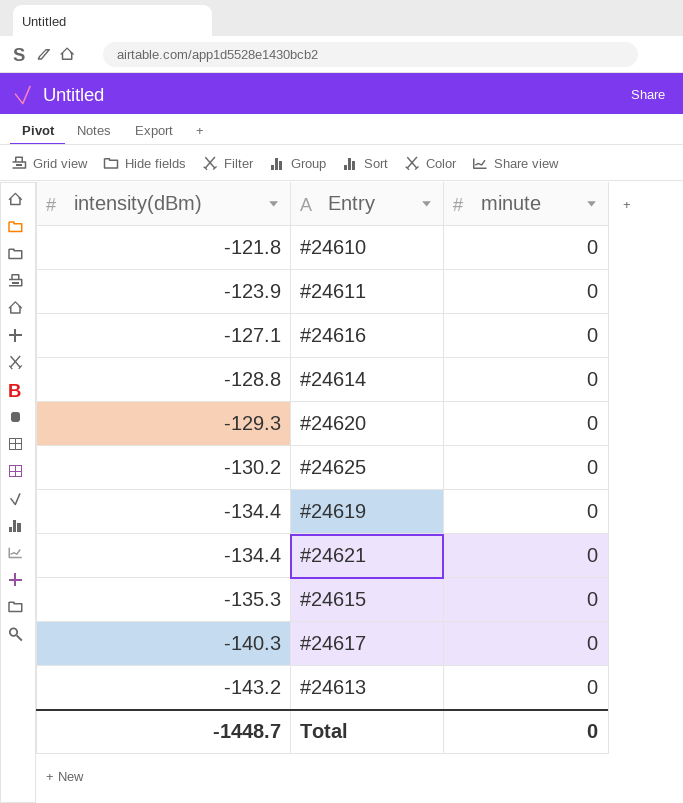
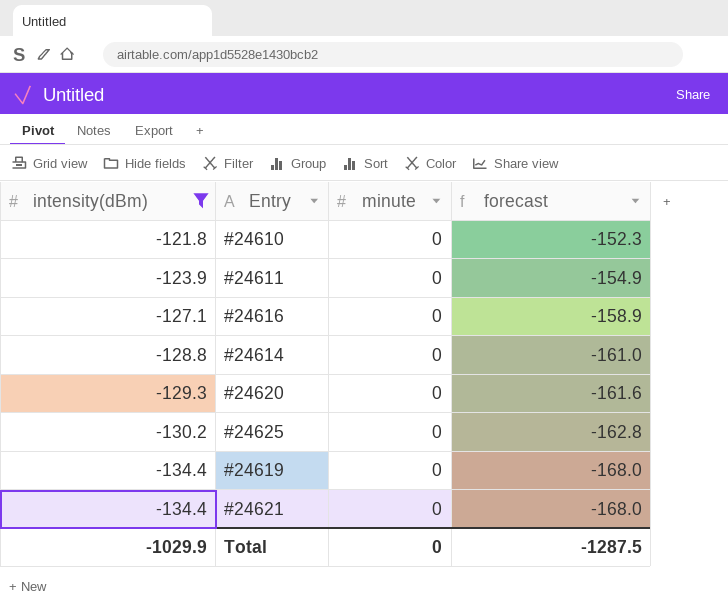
filter: none -> intensity(dBm) >= -134.4
column forecast | formula: none -> [intensity(dBm)] * 1.25
Total | intensity(dBm): -1448.7 -> -1029.9

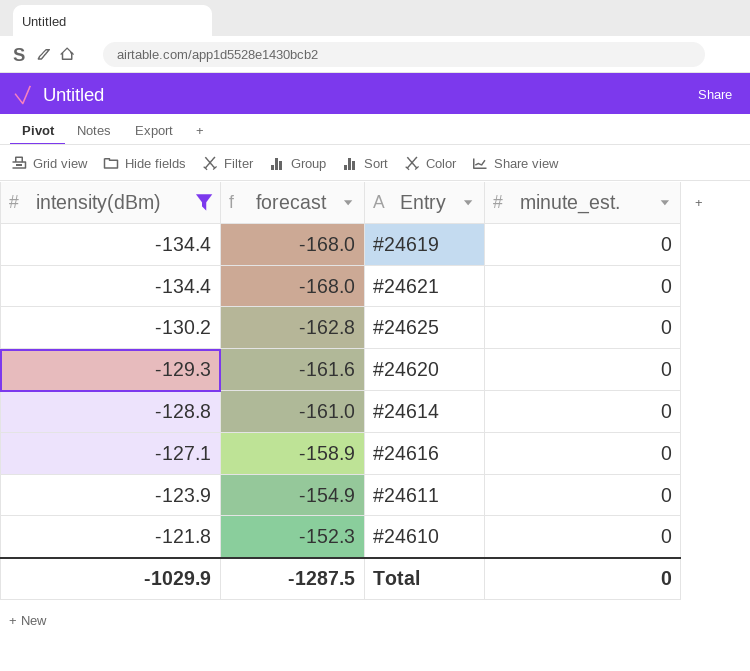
row order: intensity(dBm) descending -> intensity(dBm) ascending
column forecast | position: 4 -> 2
column name: minute -> minute_est.

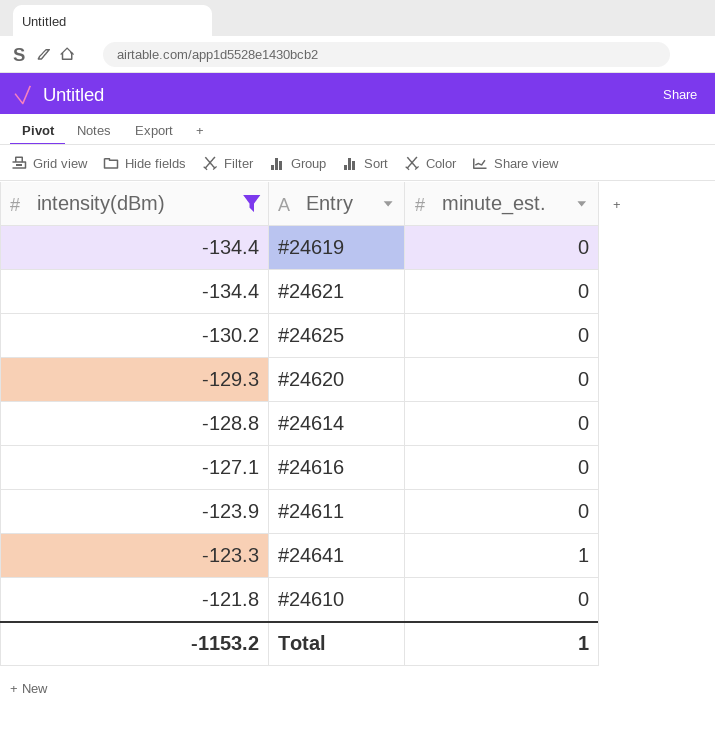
column forecast | formula: [intensity(dBm)] * 1.25 -> none
row #24641: none -> -123.3 | 1
Total | intensity(dBm): -1029.9 -> -1153.2
Total | minute_est.: 0 -> 1

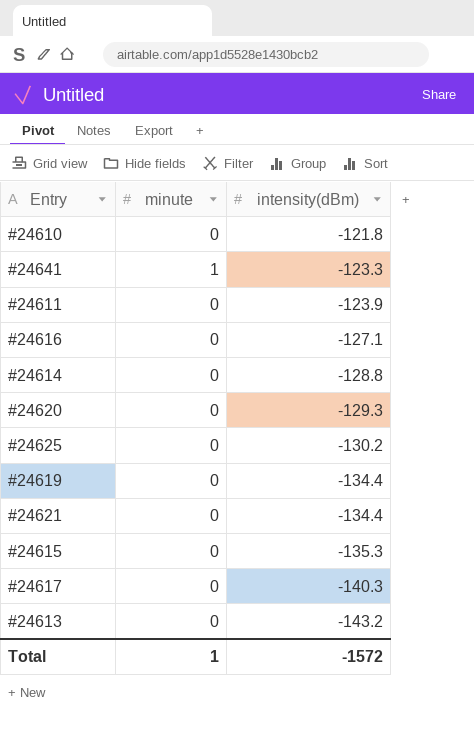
filter: intensity(dBm) >= -134.4 -> none
row order: intensity(dBm) ascending -> intensity(dBm) descending
column name: minute_est. -> minute
column intensity(dBm) | position: 1 -> 3
Total | intensity(dBm): -1153.2 -> -1572

